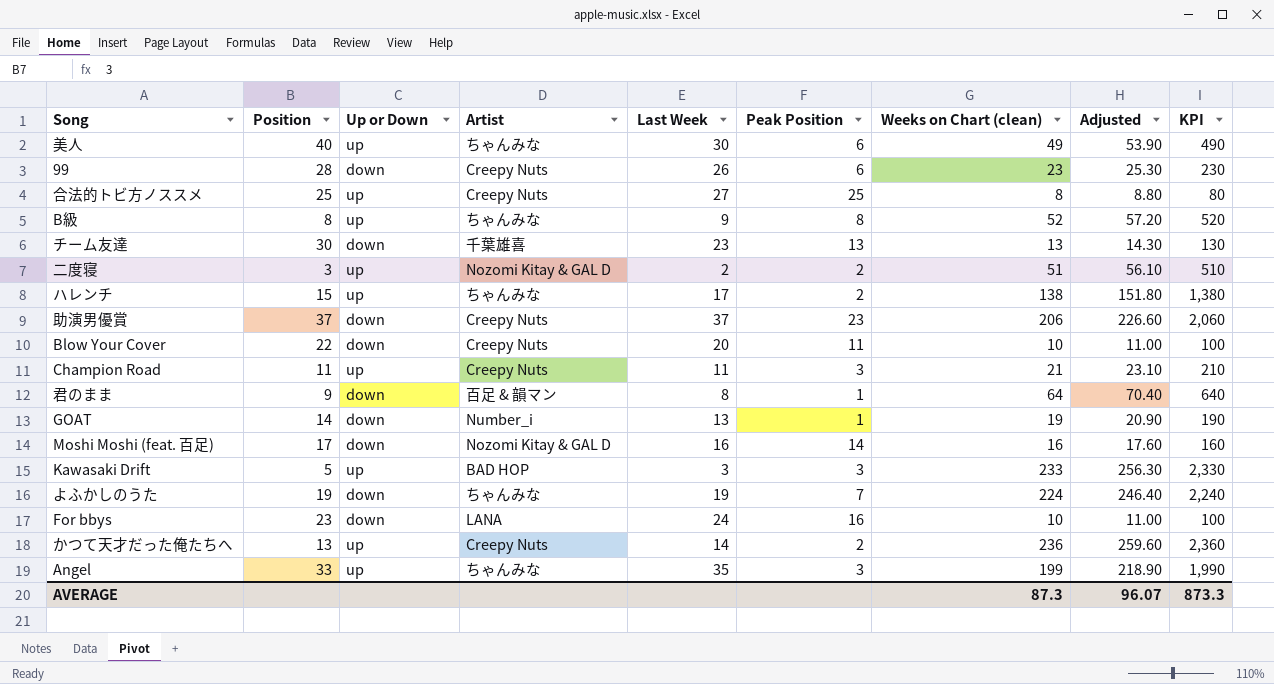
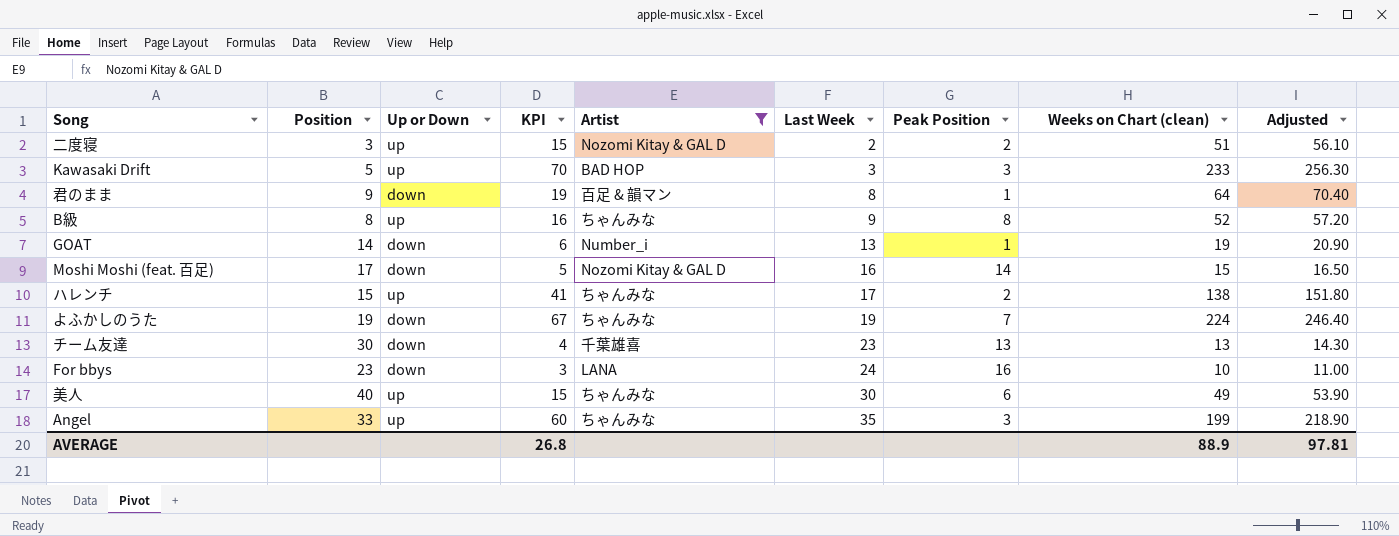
filter: none -> Artist != Creepy Nuts
row order: none -> Last Week ascending
column KPI | formula: [Weeks on Chart (clean)] * 10 -> [Weeks on Chart (clean)] * 0.3
column KPI | position: 9 -> 4
Moshi Moshi (feat. 百足) | Weeks on Chart (clean): 16 -> 15
Moshi Moshi (feat. 百足) | Adjusted: 17.60 -> 16.50
AVERAGE | KPI: 873.3 -> 26.8
AVERAGE | Weeks on Chart (clean): 87.3 -> 88.9
AVERAGE | Adjusted: 96.07 -> 97.81

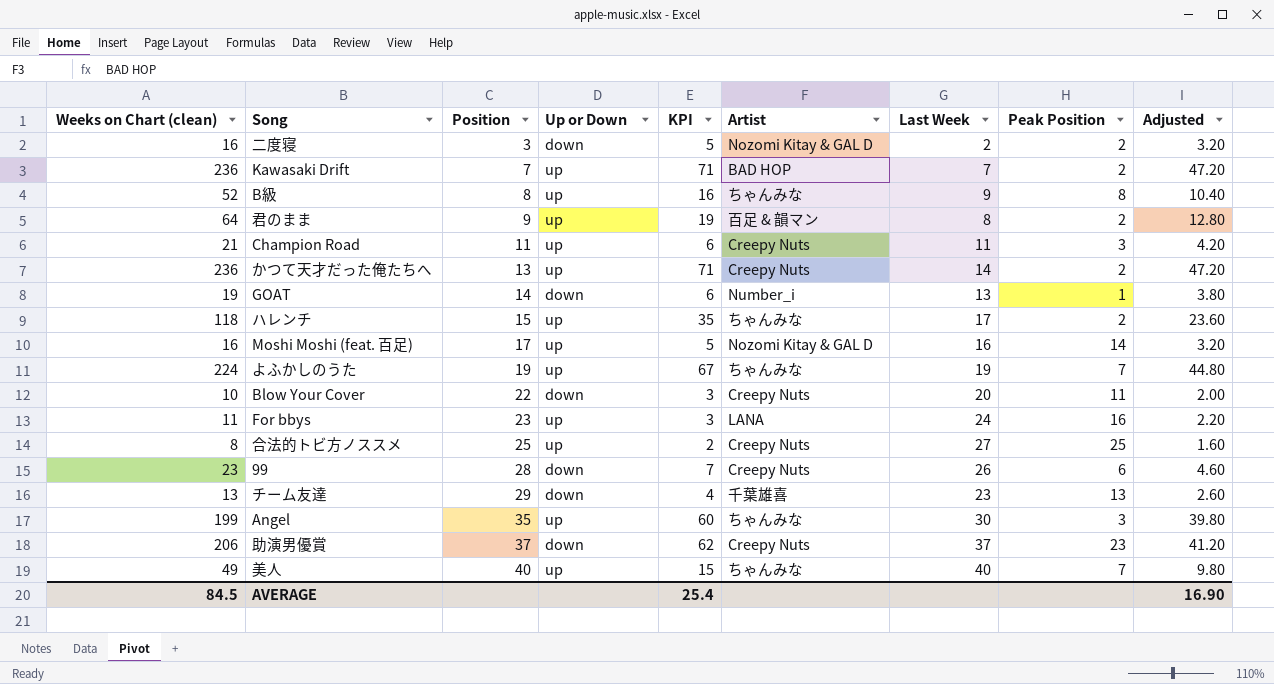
filter: Artist != Creepy Nuts -> none
row order: Last Week ascending -> Position ascending
column Weeks on Chart (clean) | position: 8 -> 1
column Adjusted | formula: [Weeks on Chart (clean)] * 1.1 -> [Weeks on Chart (clean)] * 0.2
二度寝 | Weeks on Chart (clean): 51 -> 16
二度寝 | Up or Down: up -> down
二度寝 | KPI: 15 -> 5
Kawasaki Drift | Weeks on Chart (clean): 233 -> 236
Kawasaki Drift | Position: 5 -> 7
Kawasaki Drift | KPI: 70 -> 71
Kawasaki Drift | Last Week: 3 -> 7
Kawasaki Drift | Peak Position: 3 -> 2
君のまま | Up or Down: down -> up
君のまま | Peak Position: 1 -> 2
ハレンチ | Weeks on Chart (clean): 138 -> 118
ハレンチ | KPI: 41 -> 35
Moshi Moshi (feat. 百足) | Weeks on Chart (clean): 15 -> 16
Moshi Moshi (feat. 百足) | Up or Down: down -> up
よふかしのうた | Up or Down: down -> up
For bbys | Weeks on Chart (clean): 10 -> 11
For bbys | Up or Down: down -> up
チーム友達 | Position: 30 -> 29
Angel | Position: 33 -> 35
Angel | Last Week: 35 -> 30
美人 | Last Week: 30 -> 40
美人 | Peak Position: 6 -> 7
AVERAGE | Weeks on Chart (clean): 88.9 -> 84.5
AVERAGE | KPI: 26.8 -> 25.4
AVERAGE | Adjusted: 97.81 -> 16.90

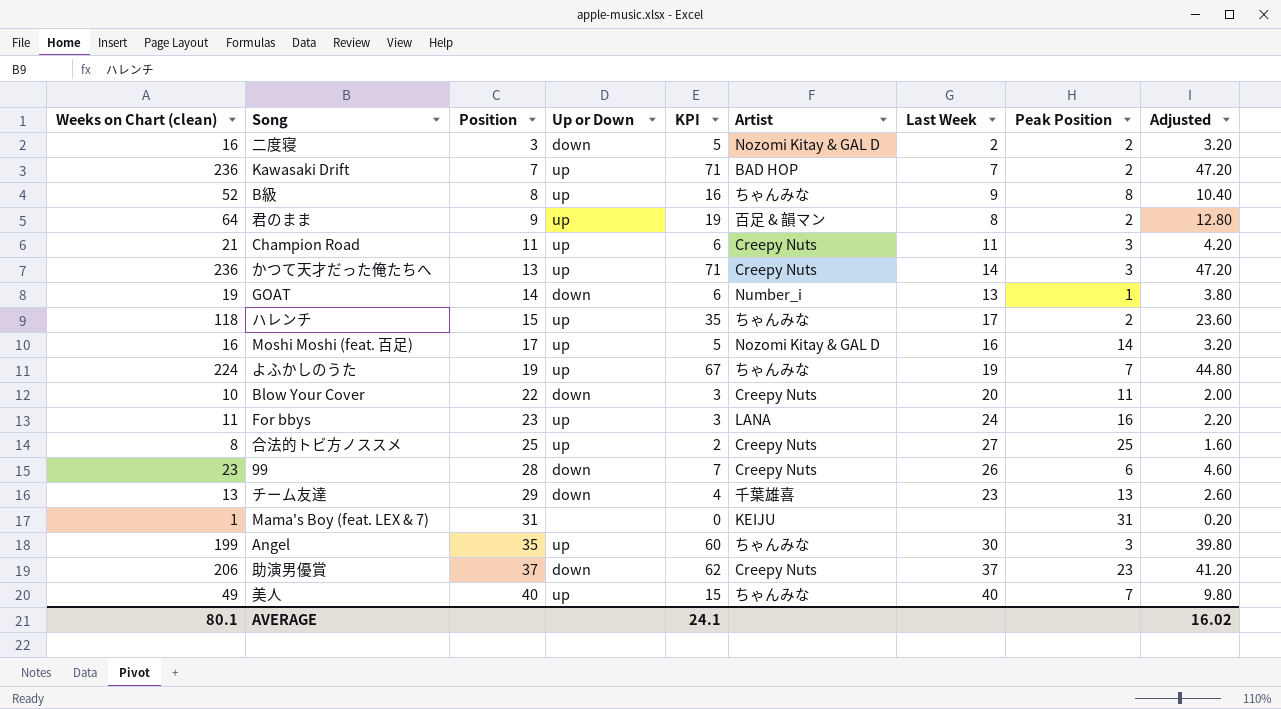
かつて天才だった俺たちへ | Peak Position: 2 -> 3
row Mama's Boy (feat. LEX & 7): none -> 1 | 31 | none | 0 | KEIJU | none | 31 | 0.20
AVERAGE | Weeks on Chart (clean): 84.5 -> 80.1
AVERAGE | KPI: 25.4 -> 24.1
AVERAGE | Adjusted: 16.90 -> 16.02

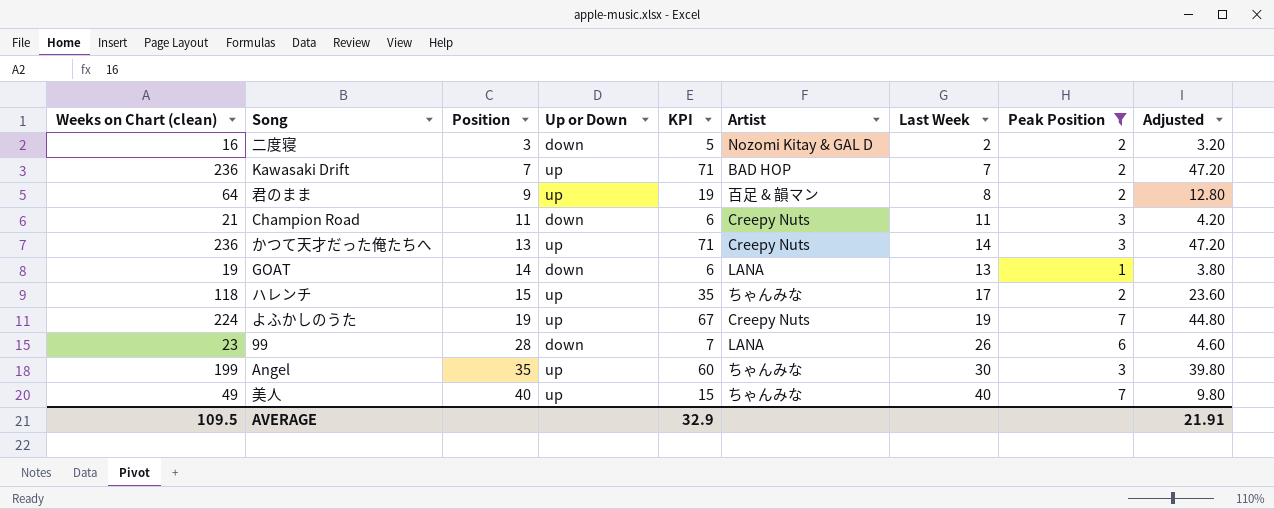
filter: none -> Peak Position <= 7
Champion Road | Up or Down: up -> down
GOAT | Artist: Number_i -> LANA
よふかしのうた | Artist: ちゃんみな -> Creepy Nuts
99 | Artist: Creepy Nuts -> LANA
AVERAGE | Weeks on Chart (clean): 80.1 -> 109.5
AVERAGE | KPI: 24.1 -> 32.9
AVERAGE | Adjusted: 16.02 -> 21.91

